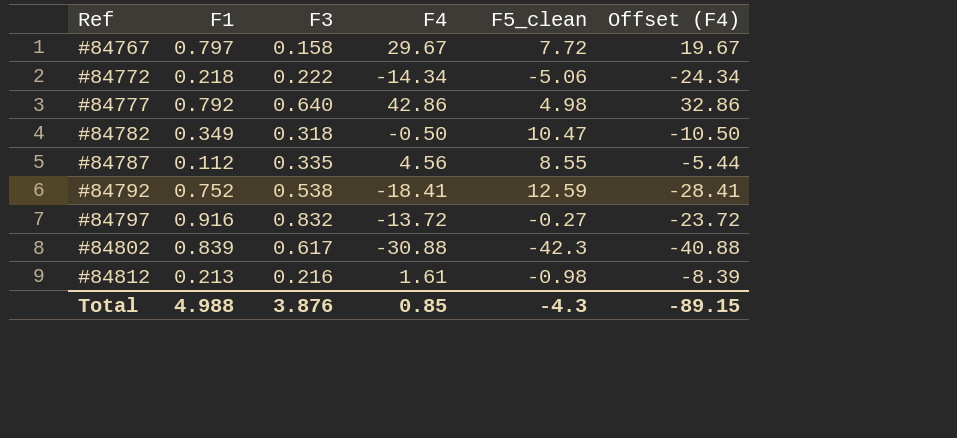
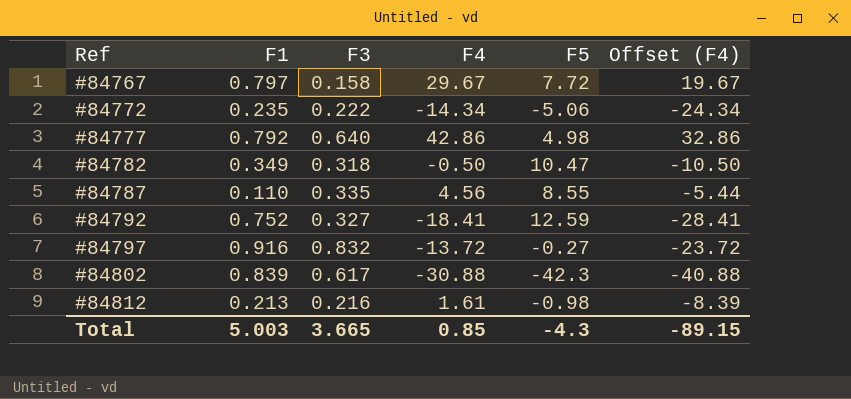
column name: F5_clean -> F5
#84772 | F1: 0.218 -> 0.235
#84787 | F1: 0.112 -> 0.110
#84792 | F3: 0.538 -> 0.327
Total | F1: 4.988 -> 5.003
Total | F3: 3.876 -> 3.665

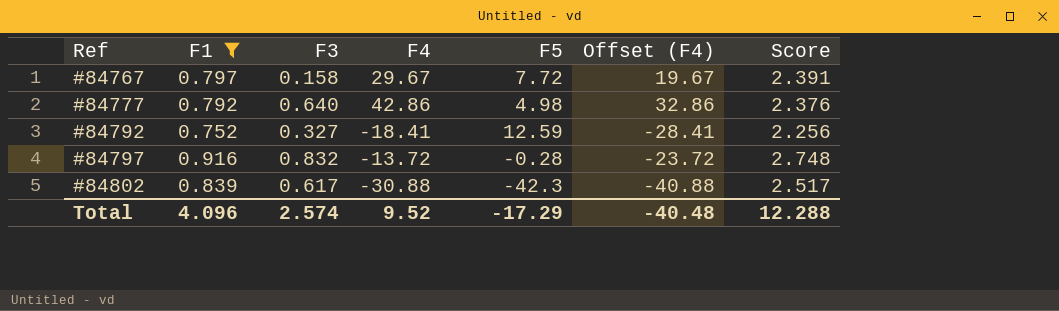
filter: none -> F1 >= 0.752
column Score | formula: none -> [F1] * 3
#84797 | F5: -0.27 -> -0.28
Total | F1: 5.003 -> 4.096
Total | F3: 3.665 -> 2.574
Total | F4: 0.85 -> 9.52
Total | F5: -4.3 -> -17.29
Total | Offset (F4): -89.15 -> -40.48

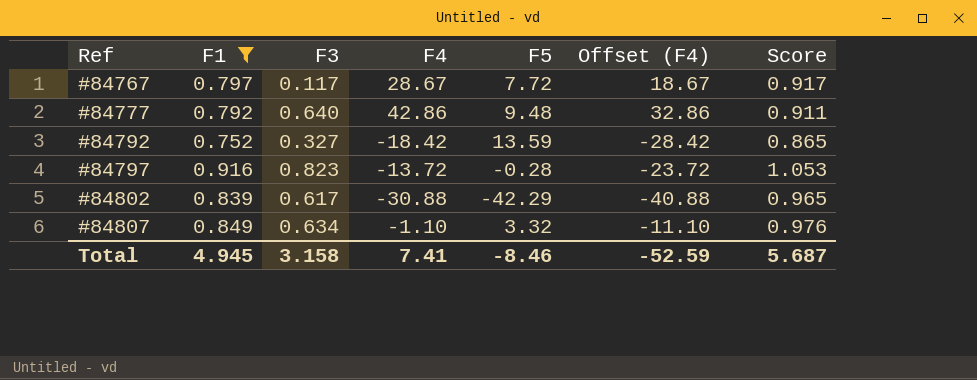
column Score | formula: [F1] * 3 -> [F1] * 1.15
#84767 | F3: 0.158 -> 0.117
#84767 | F4: 29.67 -> 28.67
#84767 | Offset (F4): 19.67 -> 18.67
#84777 | F5: 4.98 -> 9.48
#84792 | F4: -18.41 -> -18.42
#84792 | F5: 12.59 -> 13.59
#84792 | Offset (F4): -28.41 -> -28.42
#84797 | F3: 0.832 -> 0.823
#84802 | F5: -42.3 -> -42.29
row #84807: none -> 0.849 | 0.634 | -1.10 | 3.32 | -11.10 | 0.976
Total | F1: 4.096 -> 4.945
Total | F3: 2.574 -> 3.158
Total | F4: 9.52 -> 7.41
Total | F5: -17.29 -> -8.46
Total | Offset (F4): -40.48 -> -52.59
Total | Score: 12.288 -> 5.687

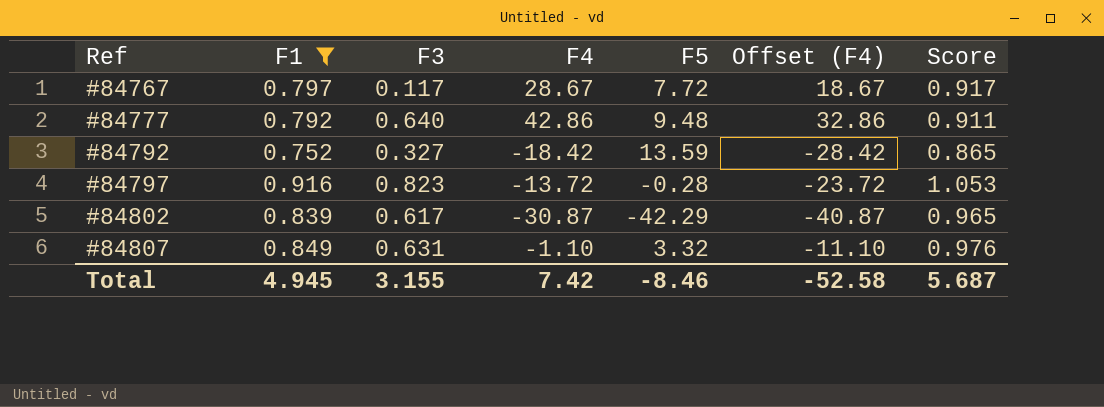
#84802 | F4: -30.88 -> -30.87
#84802 | Offset (F4): -40.88 -> -40.87
#84807 | F3: 0.634 -> 0.631
Total | F3: 3.158 -> 3.155
Total | F4: 7.41 -> 7.42
Total | Offset (F4): -52.59 -> -52.58

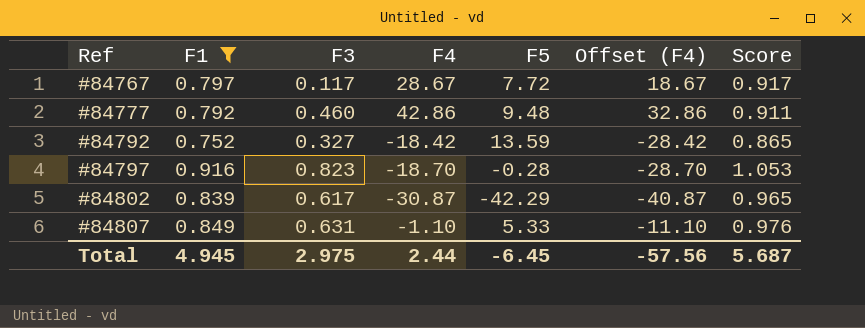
#84777 | F3: 0.640 -> 0.460
#84797 | F4: -13.72 -> -18.70
#84797 | Offset (F4): -23.72 -> -28.70
#84807 | F5: 3.32 -> 5.33
Total | F3: 3.155 -> 2.975
Total | F4: 7.42 -> 2.44
Total | F5: -8.46 -> -6.45
Total | Offset (F4): -52.58 -> -57.56

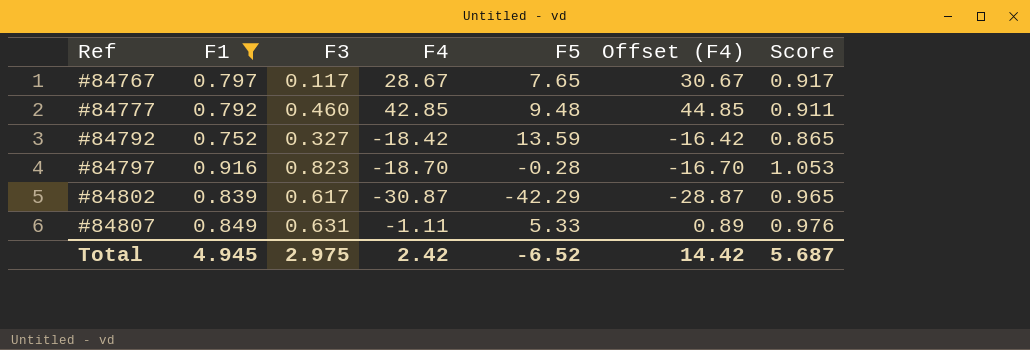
column Offset (F4) | formula: [F4] - 10 -> [F4] + 2
#84767 | F5: 7.72 -> 7.65
#84777 | F4: 42.86 -> 42.85
#84807 | F4: -1.10 -> -1.11
Total | F4: 2.44 -> 2.42
Total | F5: -6.45 -> -6.52
Total | Offset (F4): -57.56 -> 14.42

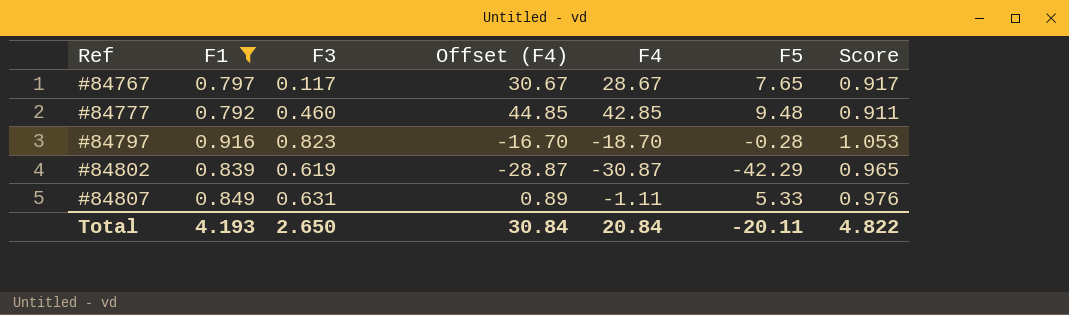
column Offset (F4) | position: 6 -> 4
row #84792: 0.752 | 0.327 | -18.42 | 13.59 | -16.42 | 0.865 -> none
#84802 | F3: 0.617 -> 0.619
Total | F1: 4.945 -> 4.193
Total | F3: 2.975 -> 2.650
Total | Offset (F4): 14.42 -> 30.84
Total | F4: 2.42 -> 20.84
Total | F5: -6.52 -> -20.11
Total | Score: 5.687 -> 4.822

